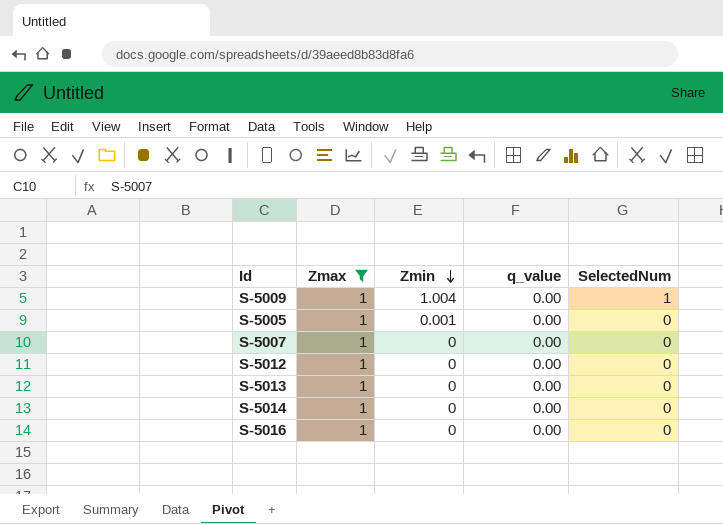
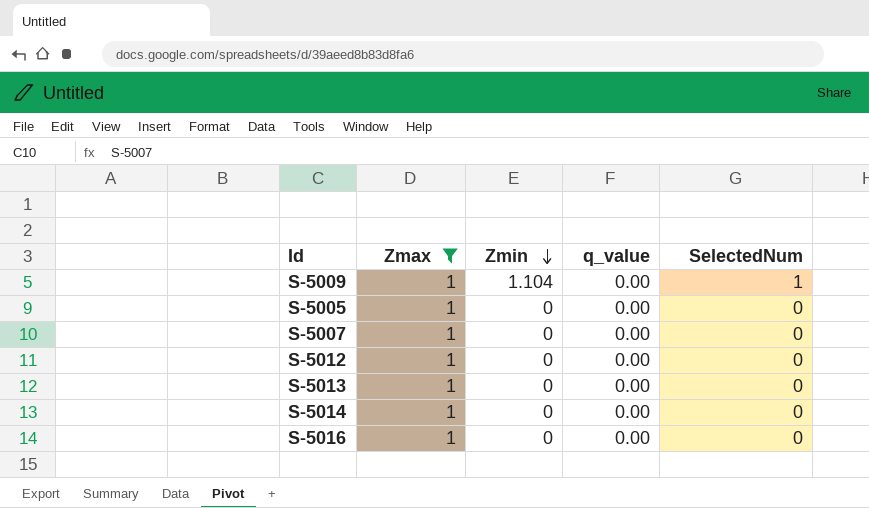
S-5009 | Zmin: 1.004 -> 1.104
S-5005 | Zmin: 0.001 -> 0

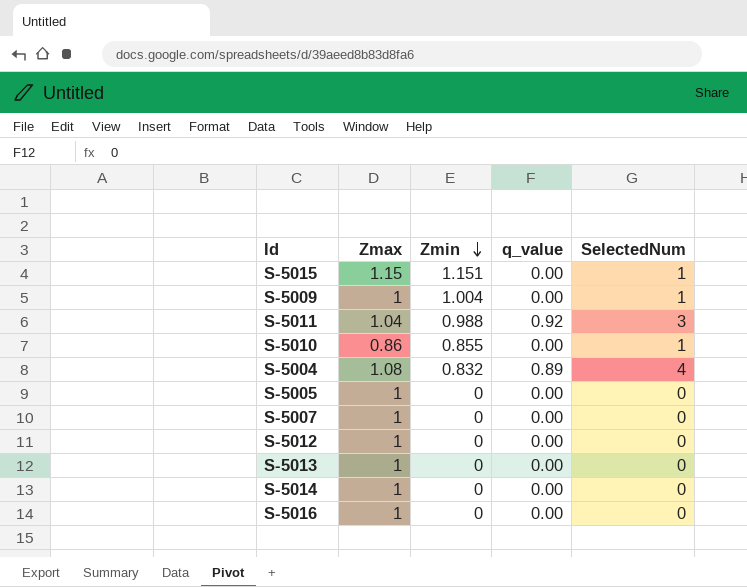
filter: Zmax = 1 -> none
S-5009 | Zmin: 1.104 -> 1.004

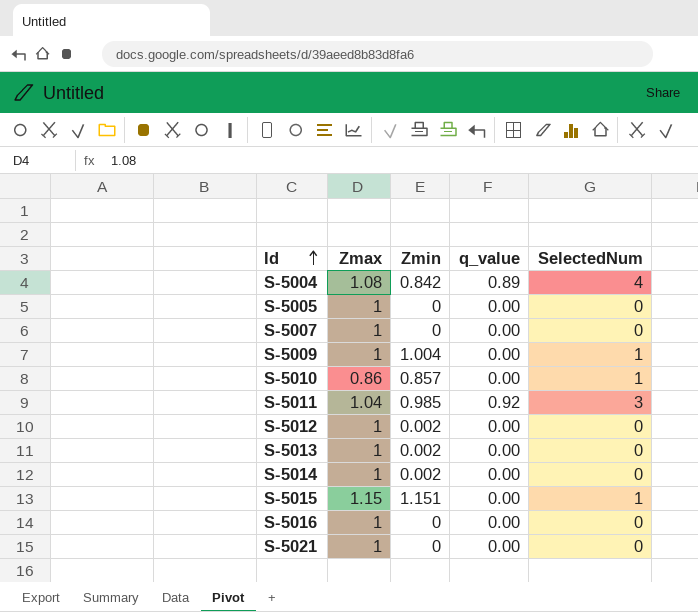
row order: Zmin descending -> Id ascending
S-5004 | Zmin: 0.832 -> 0.842
S-5010 | Zmin: 0.855 -> 0.857
S-5011 | Zmin: 0.988 -> 0.985
S-5012 | Zmin: 0 -> 0.002
S-5013 | Zmin: 0 -> 0.002
S-5014 | Zmin: 0 -> 0.002
row S-5021: none -> 1 | 0 | 0.00 | 0

